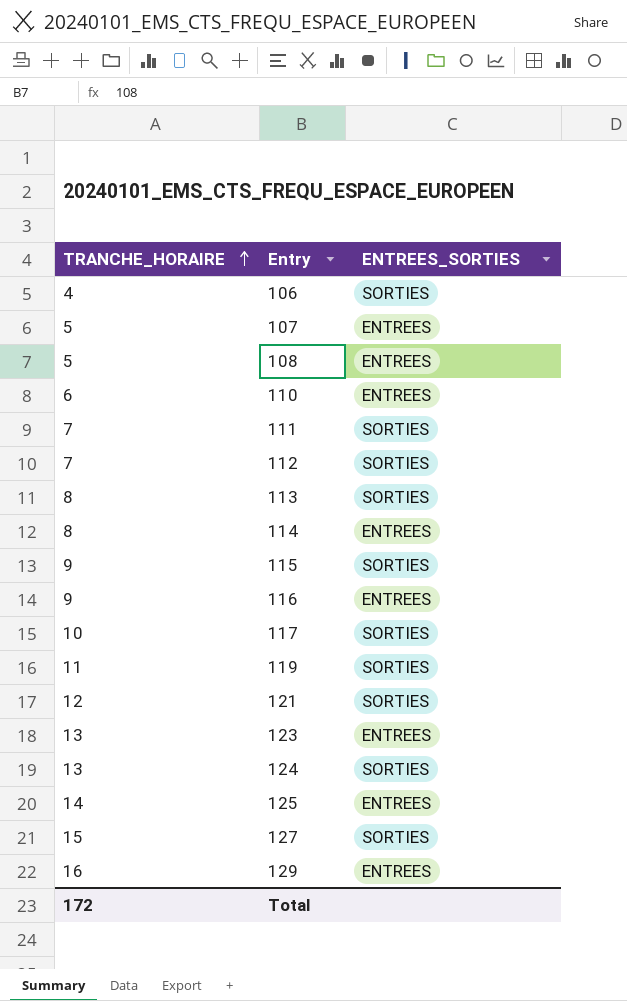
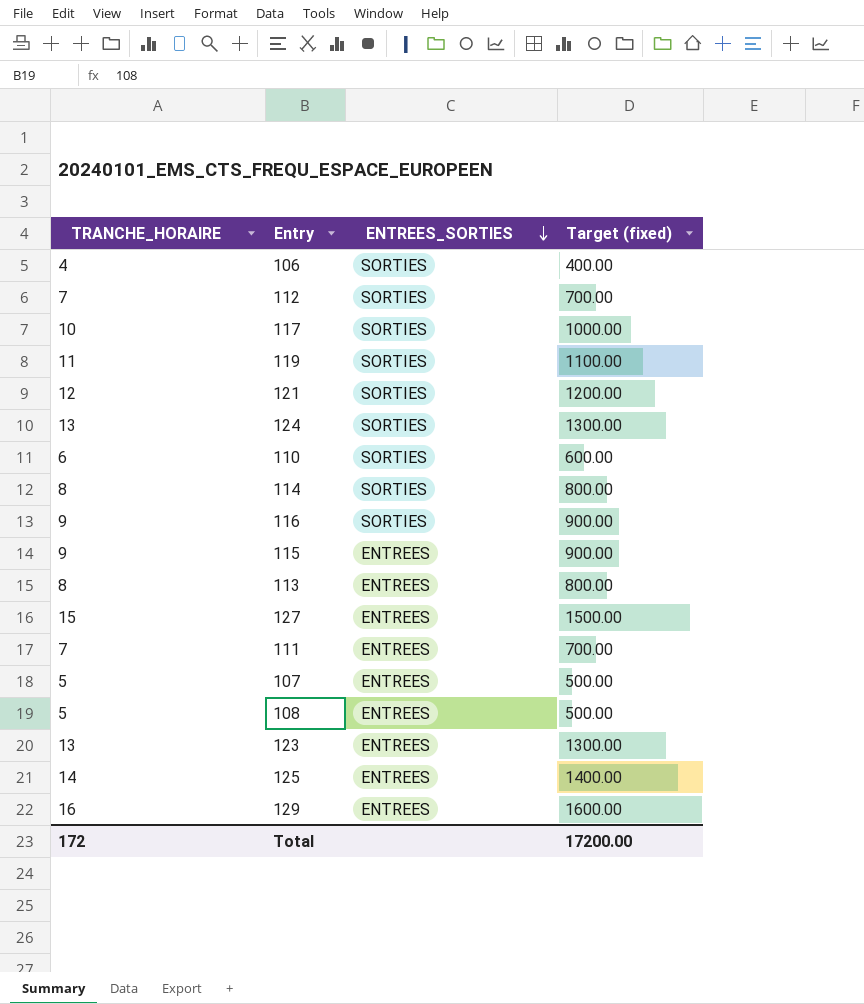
row order: TRANCHE_HORAIRE ascending -> ENTREES_SORTIES descending
column Target (fixed) | formula: none -> [TRANCHE_HORAIRE] * 100
110 | ENTREES_SORTIES: ENTREES -> SORTIES
114 | ENTREES_SORTIES: ENTREES -> SORTIES
116 | ENTREES_SORTIES: ENTREES -> SORTIES
115 | ENTREES_SORTIES: SORTIES -> ENTREES
113 | ENTREES_SORTIES: SORTIES -> ENTREES
127 | ENTREES_SORTIES: SORTIES -> ENTREES
111 | ENTREES_SORTIES: SORTIES -> ENTREES

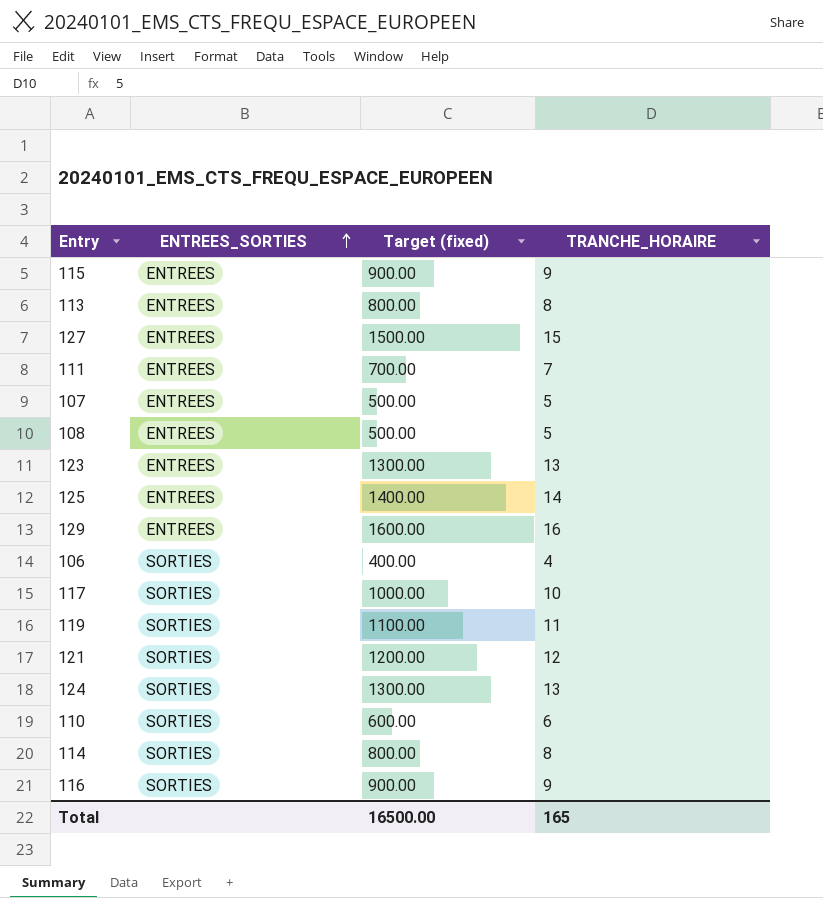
row order: ENTREES_SORTIES descending -> ENTREES_SORTIES ascending
column TRANCHE_HORAIRE | position: 1 -> 4
row 112: 7 | SORTIES | 700.00 -> none
Total | Target (fixed): 17200.00 -> 16500.00
Total | TRANCHE_HORAIRE: 172 -> 165

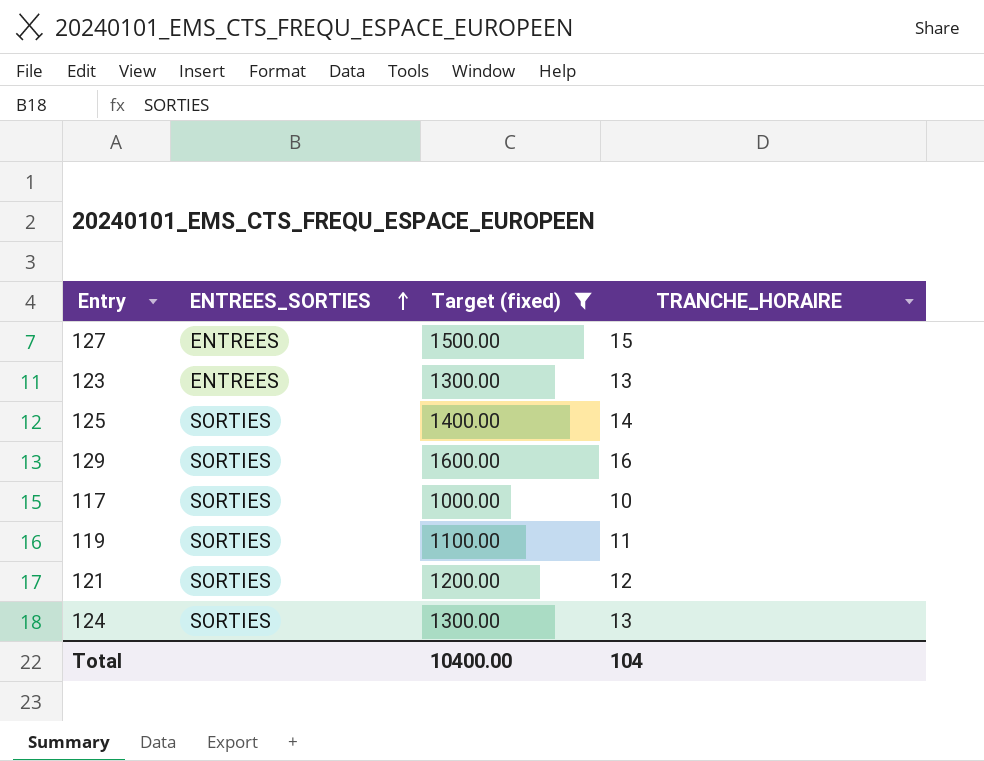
filter: none -> Target (fixed) >= 1000.00
125 | ENTREES_SORTIES: ENTREES -> SORTIES
129 | ENTREES_SORTIES: ENTREES -> SORTIES
Total | Target (fixed): 16500.00 -> 10400.00
Total | TRANCHE_HORAIRE: 165 -> 104

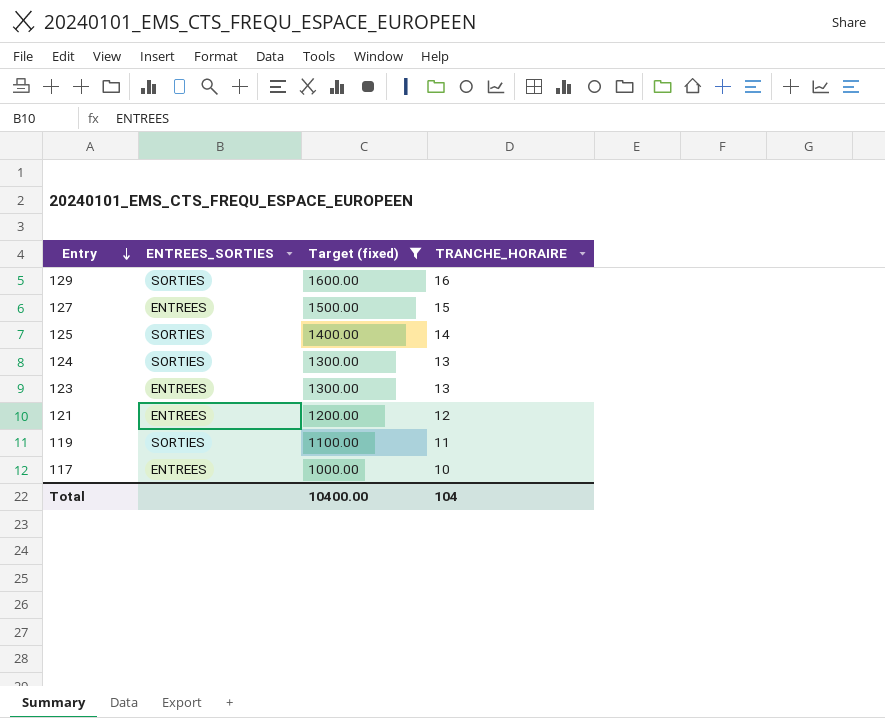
row order: ENTREES_SORTIES ascending -> Entry descending
121 | ENTREES_SORTIES: SORTIES -> ENTREES
117 | ENTREES_SORTIES: SORTIES -> ENTREES

